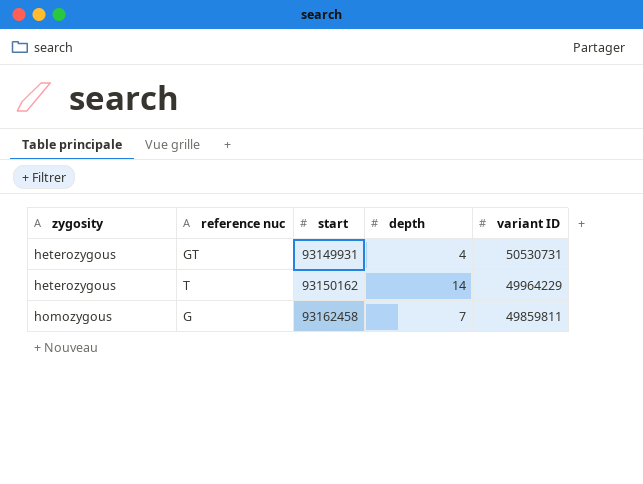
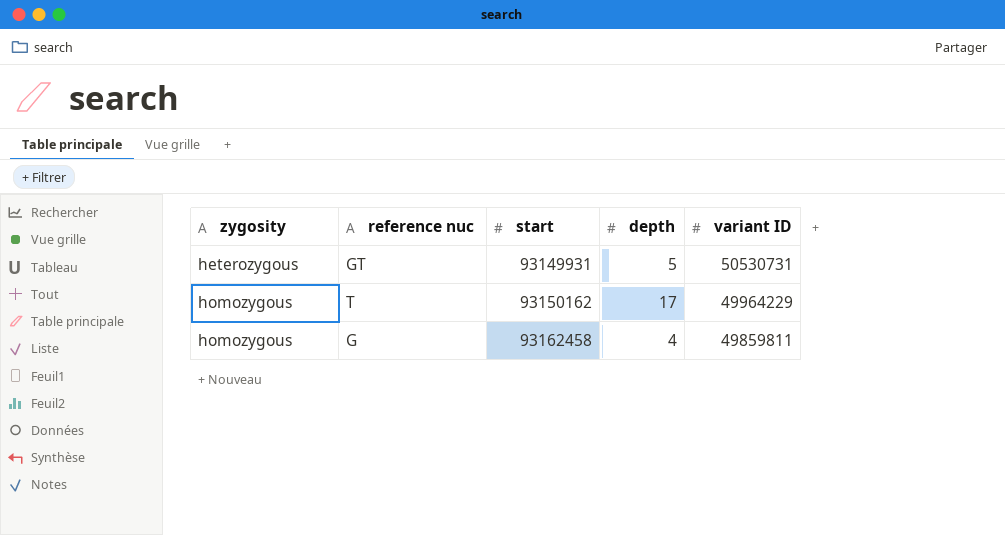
GT | depth: 4 -> 5
T | zygosity: heterozygous -> homozygous
T | depth: 14 -> 17
G | depth: 7 -> 4

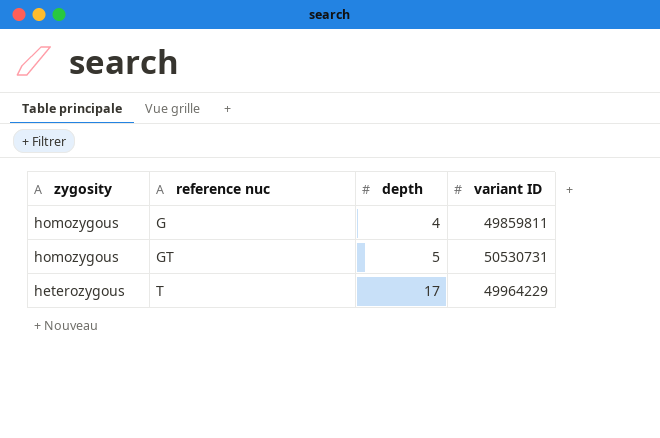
row order: zygosity ascending -> zygosity descending
column start | position: 3 -> none
GT | zygosity: heterozygous -> homozygous
T | zygosity: homozygous -> heterozygous

